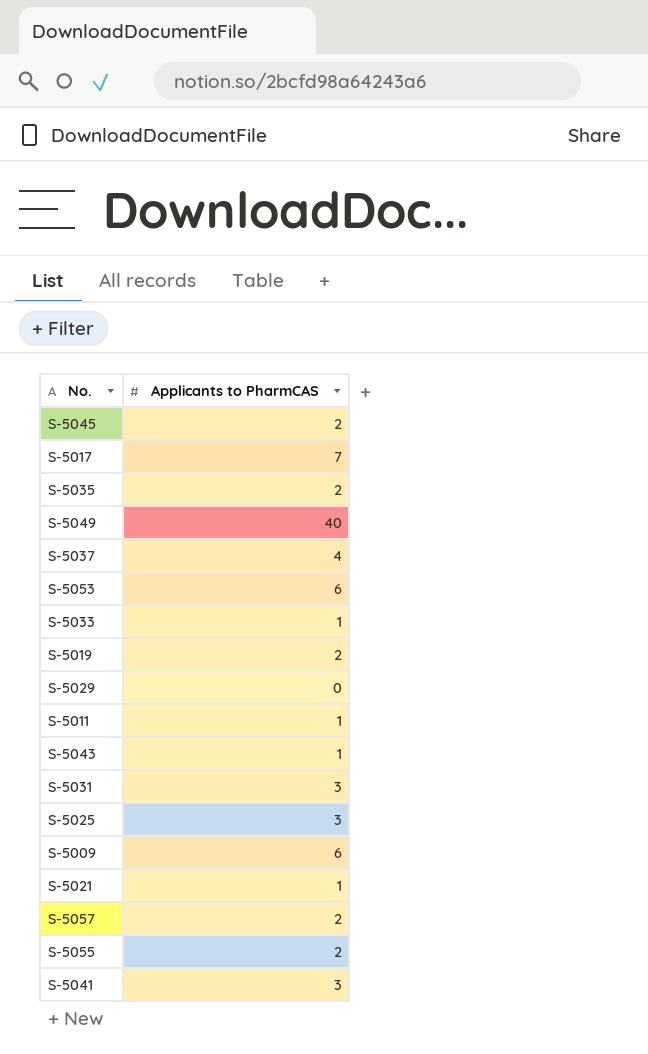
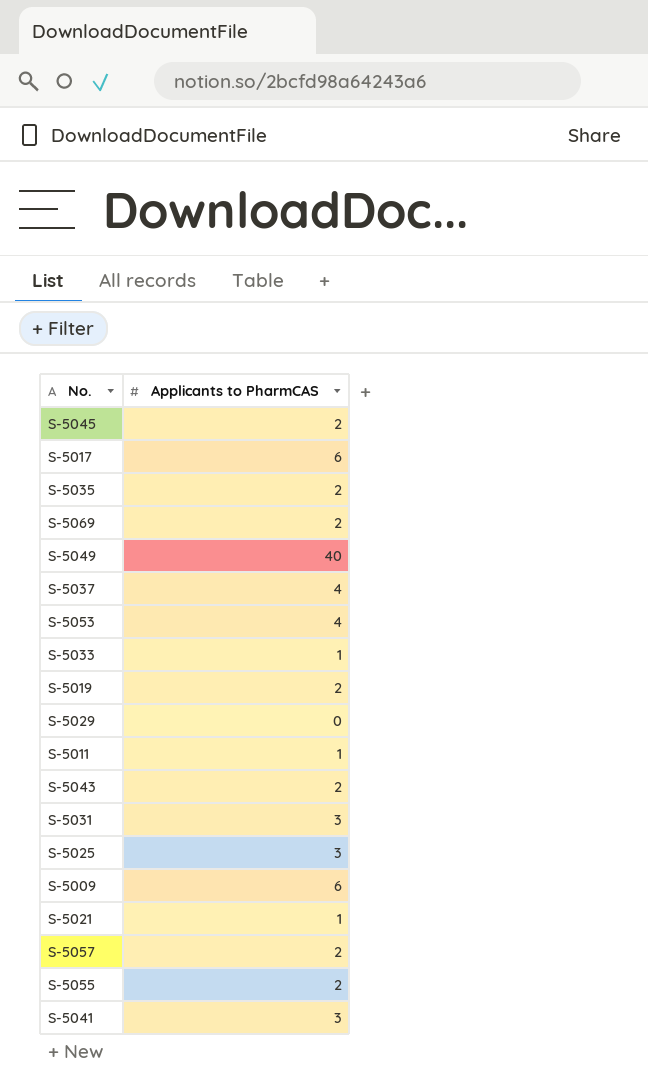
S-5017 | Applicants to PharmCAS: 7 -> 6
row S-5069: none -> 2
S-5053 | Applicants to PharmCAS: 6 -> 4
S-5043 | Applicants to PharmCAS: 1 -> 2

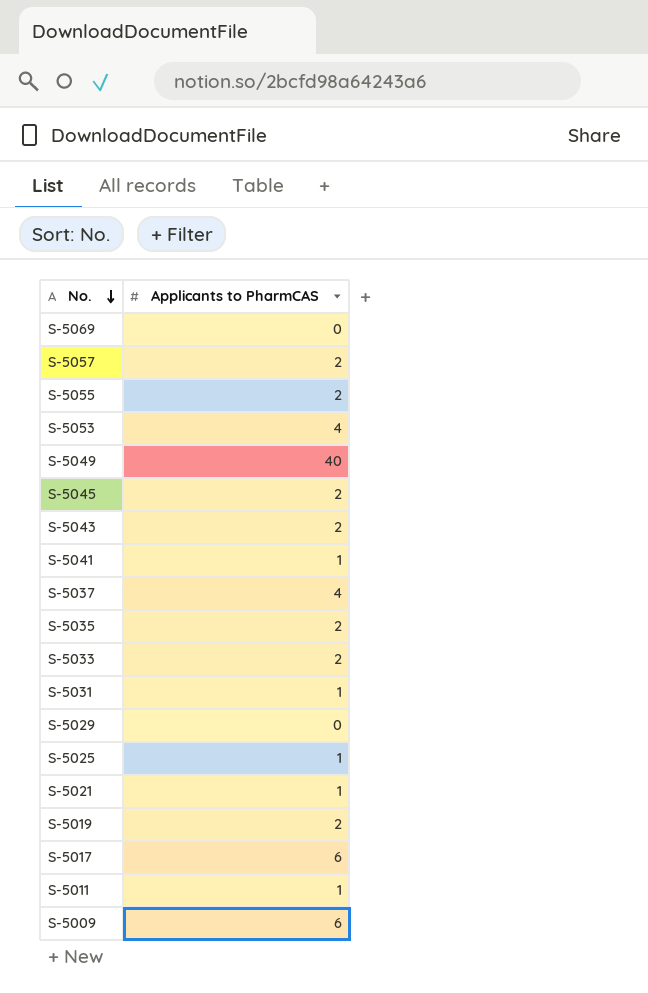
row order: none -> No. descending
S-5069 | Applicants to PharmCAS: 2 -> 0
S-5041 | Applicants to PharmCAS: 3 -> 1
S-5033 | Applicants to PharmCAS: 1 -> 2
S-5031 | Applicants to PharmCAS: 3 -> 1
S-5025 | Applicants to PharmCAS: 3 -> 1

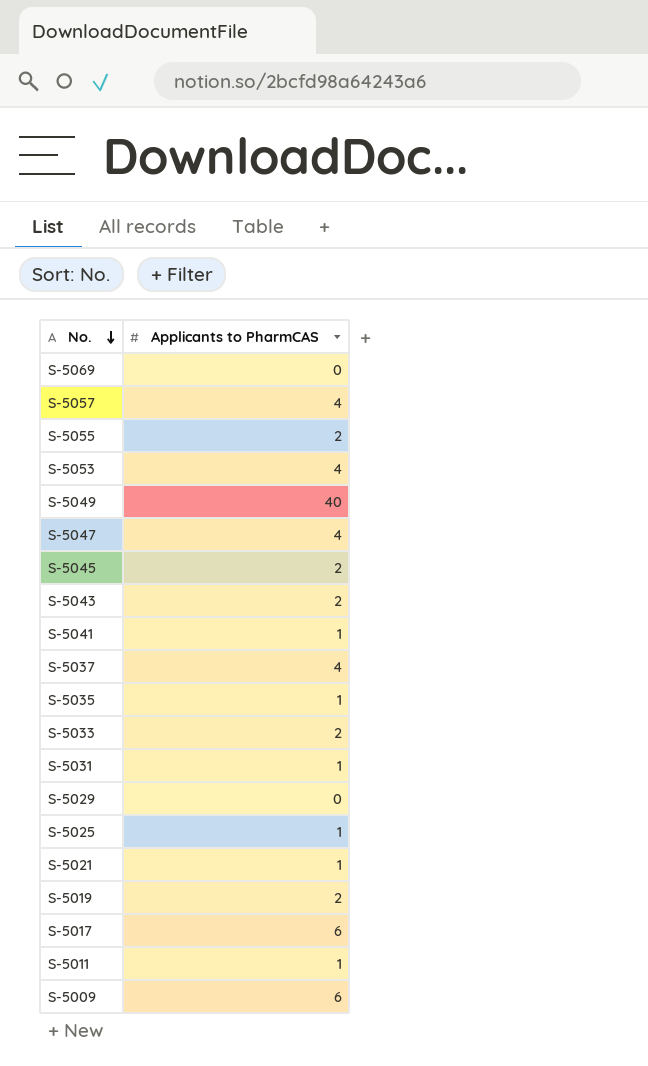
S-5057 | Applicants to PharmCAS: 2 -> 4
row S-5047: none -> 4
S-5035 | Applicants to PharmCAS: 2 -> 1

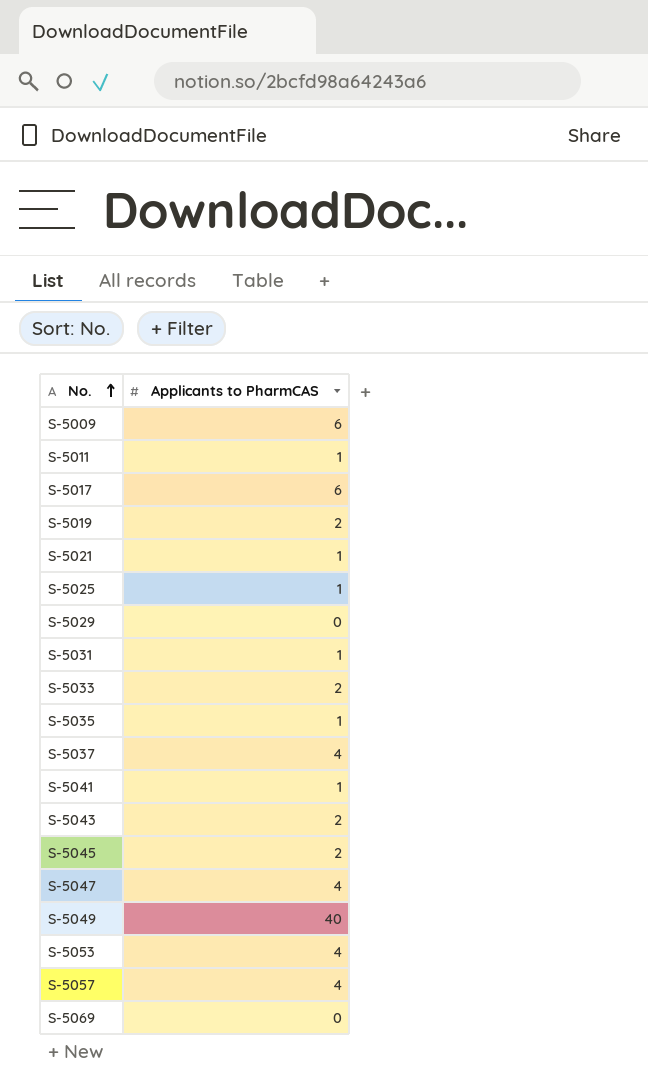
row order: No. descending -> No. ascending
row S-5055: 2 -> none

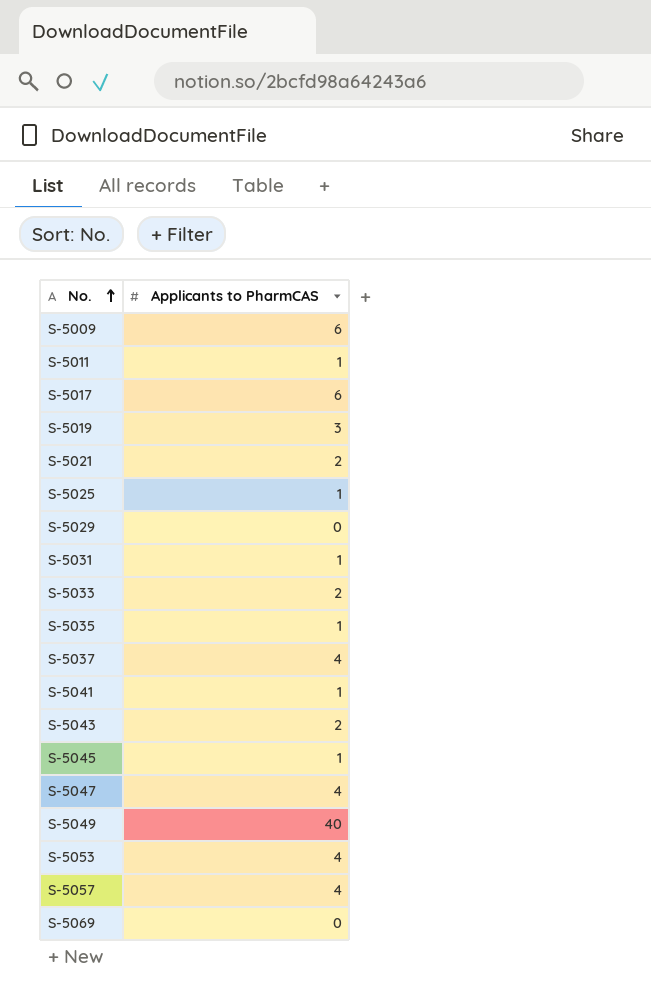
S-5019 | Applicants to PharmCAS: 2 -> 3
S-5021 | Applicants to PharmCAS: 1 -> 2
S-5045 | Applicants to PharmCAS: 2 -> 1

